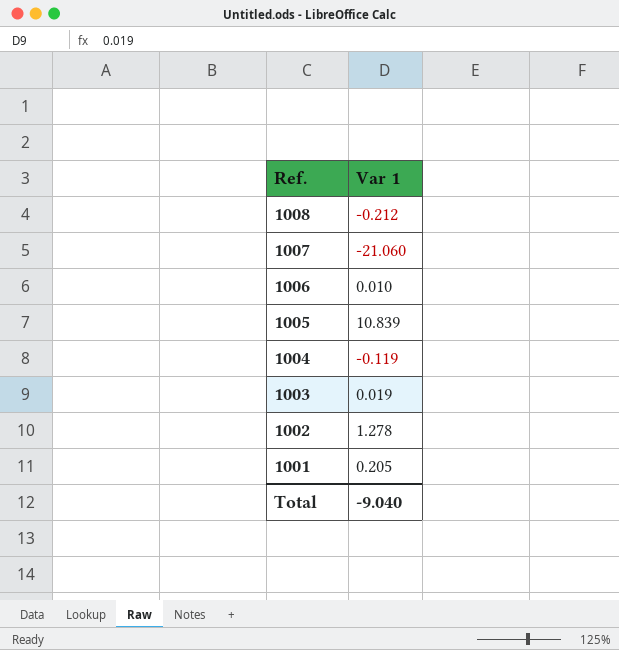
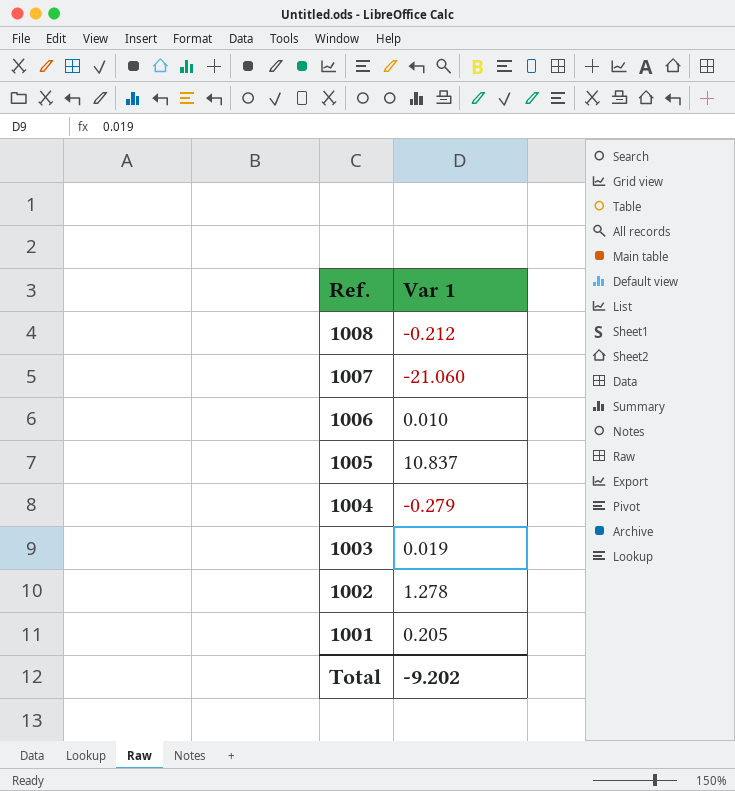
1005 | Var 1: 10.839 -> 10.837
1004 | Var 1: -0.119 -> -0.279
Total | Var 1: -9.040 -> -9.202

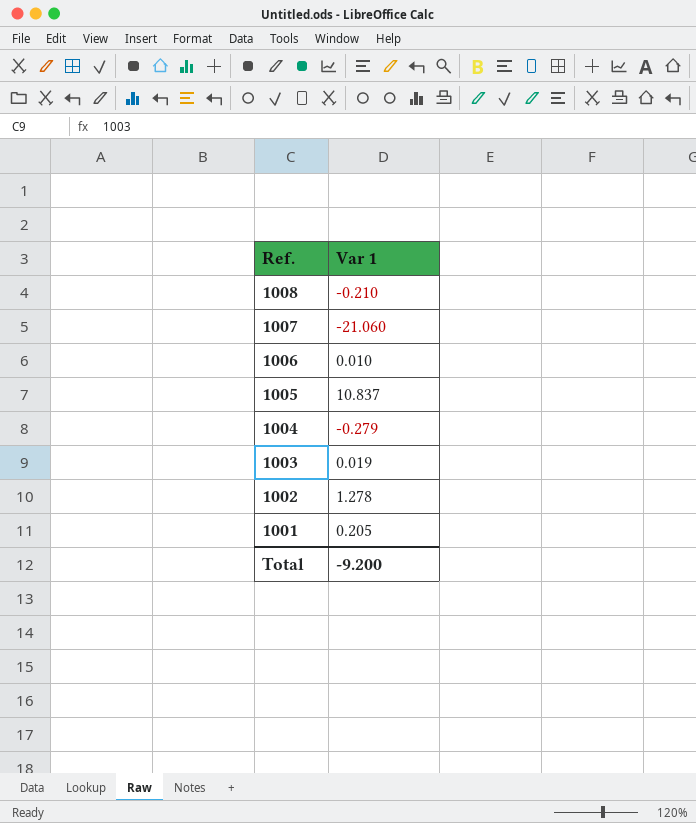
1008 | Var 1: -0.212 -> -0.210
Total | Var 1: -9.202 -> -9.200

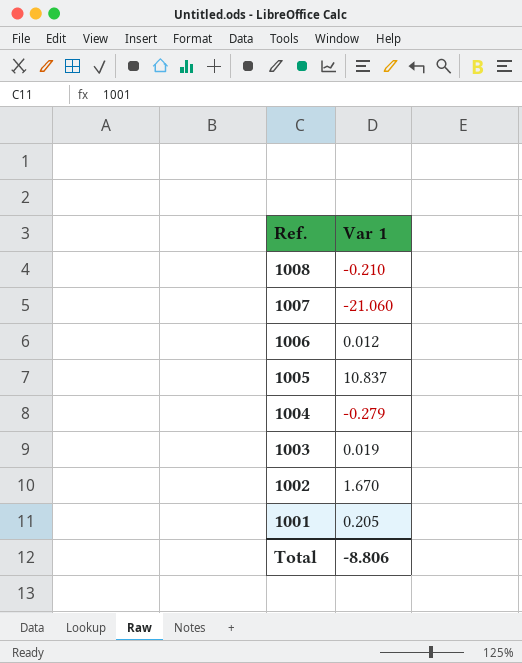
1006 | Var 1: 0.010 -> 0.012
1002 | Var 1: 1.278 -> 1.670
Total | Var 1: -9.200 -> -8.806

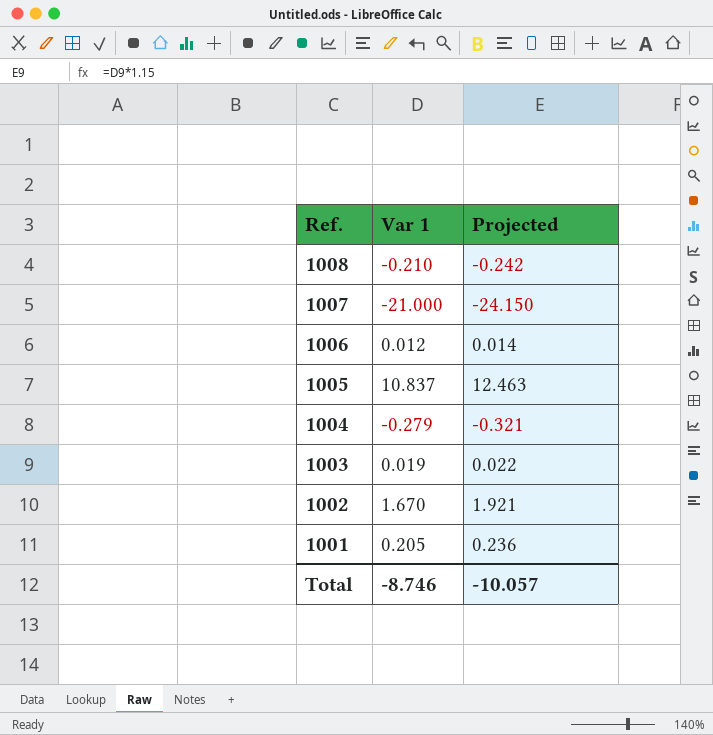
column Projected | formula: none -> [Var 1] * 1.15
1007 | Var 1: -21.060 -> -21.000
Total | Var 1: -8.806 -> -8.746

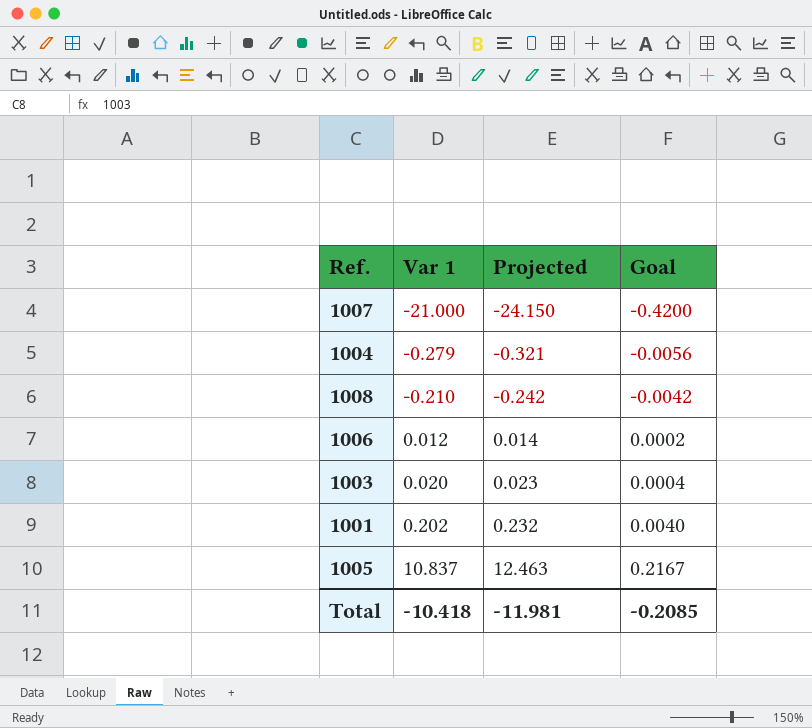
row order: Ref. descending -> Var 1 ascending
column Goal | formula: none -> [Var 1] * 0.02
row 1002: 1.670 | 1.921 -> none
1003 | Var 1: 0.019 -> 0.020
1003 | Projected: 0.022 -> 0.023
1001 | Var 1: 0.205 -> 0.202
1001 | Projected: 0.236 -> 0.232
Total | Var 1: -8.746 -> -10.418
Total | Projected: -10.057 -> -11.981

